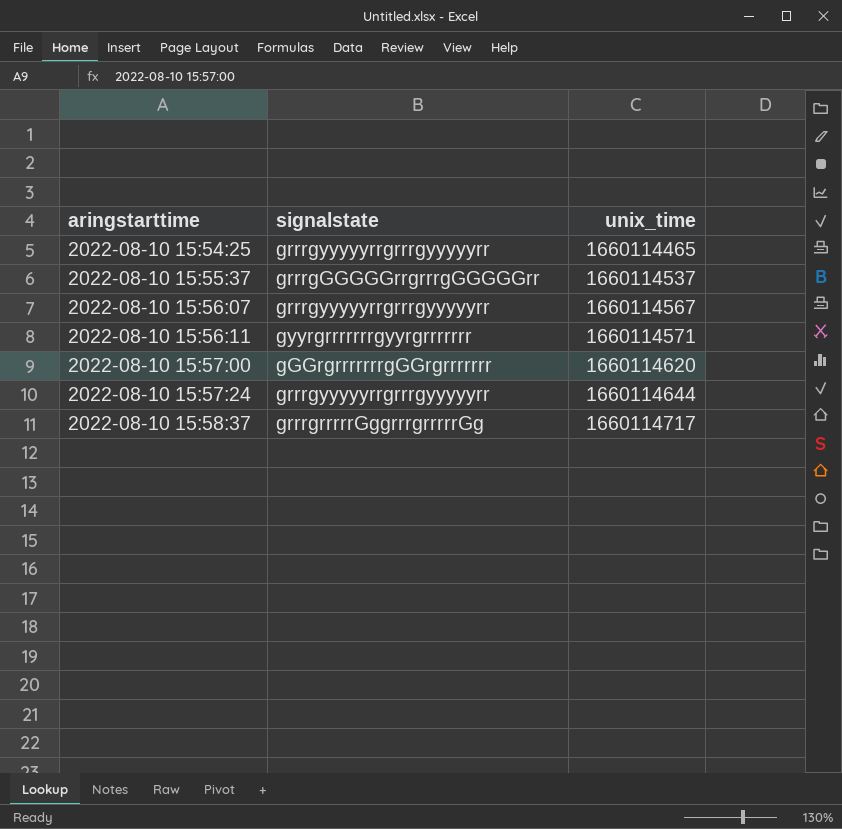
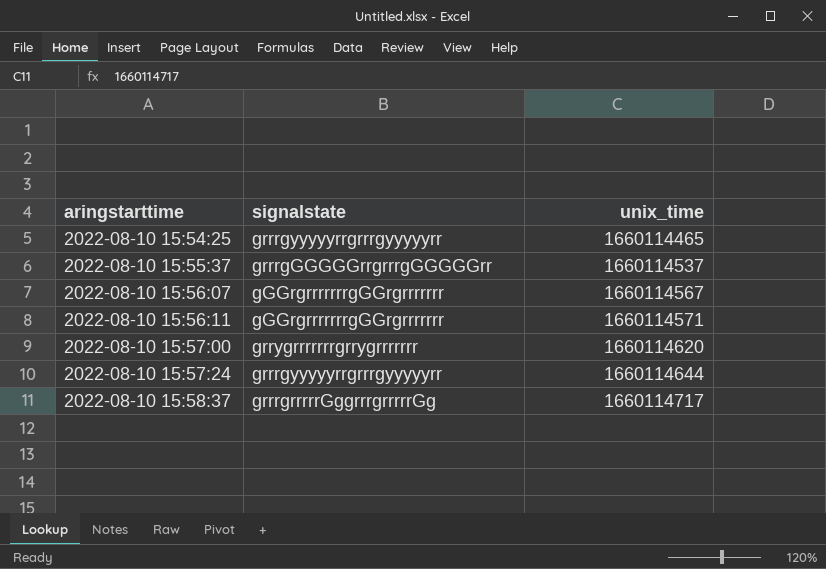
2022-08-10 15:56:07 | signalstate: grrrgyyyyyrrgrrrgyyyyyrr -> gGGrgrrrrrrrgGGrgrrrrrrr
2022-08-10 15:56:11 | signalstate: gyyrgrrrrrrrgyyrgrrrrrrr -> gGGrgrrrrrrrgGGrgrrrrrrr
2022-08-10 15:57:00 | signalstate: gGGrgrrrrrrrgGGrgrrrrrrr -> grrygrrrrrrrgrrygrrrrrrr

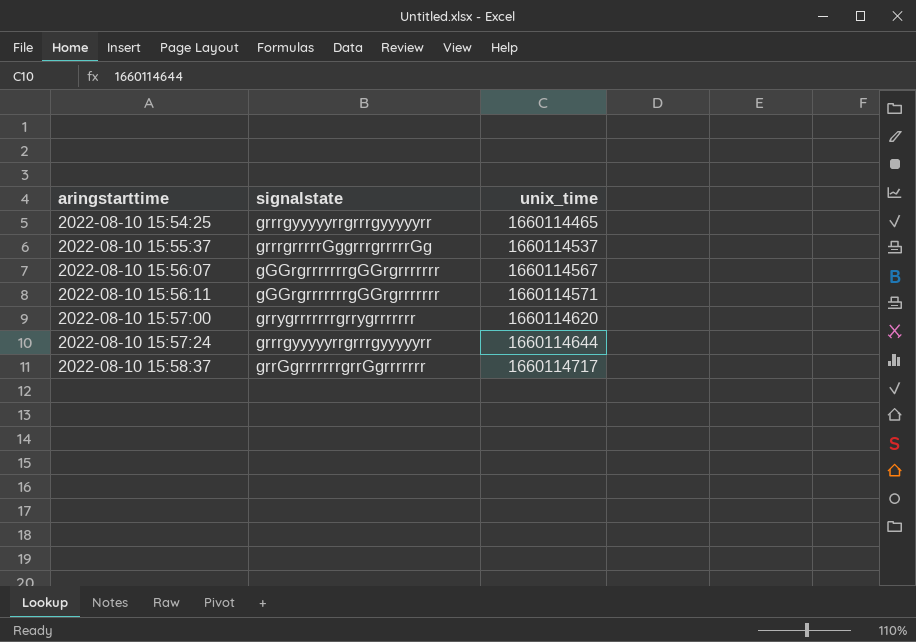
2022-08-10 15:55:37 | signalstate: grrrgGGGGGrrgrrrgGGGGGrr -> grrrgrrrrrGggrrrgrrrrrGg
2022-08-10 15:58:37 | signalstate: grrrgrrrrrGggrrrgrrrrrGg -> grrGgrrrrrrrgrrGgrrrrrrr

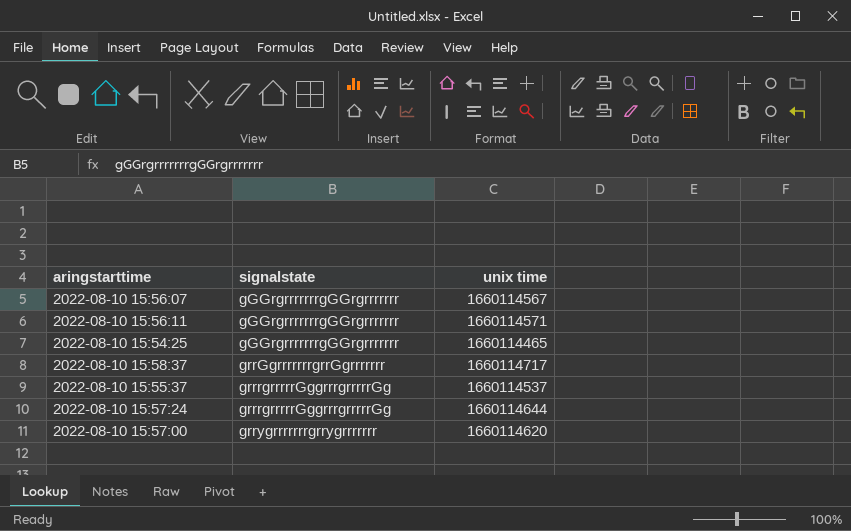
row order: aringstarttime ascending -> signalstate ascending
column name: unix_time -> unix time
2022-08-10 15:54:25 | signalstate: grrrgyyyyyrrgrrrgyyyyyrr -> gGGrgrrrrrrrgGGrgrrrrrrr
2022-08-10 15:57:24 | signalstate: grrrgyyyyyrrgrrrgyyyyyrr -> grrrgrrrrrGggrrrgrrrrrGg

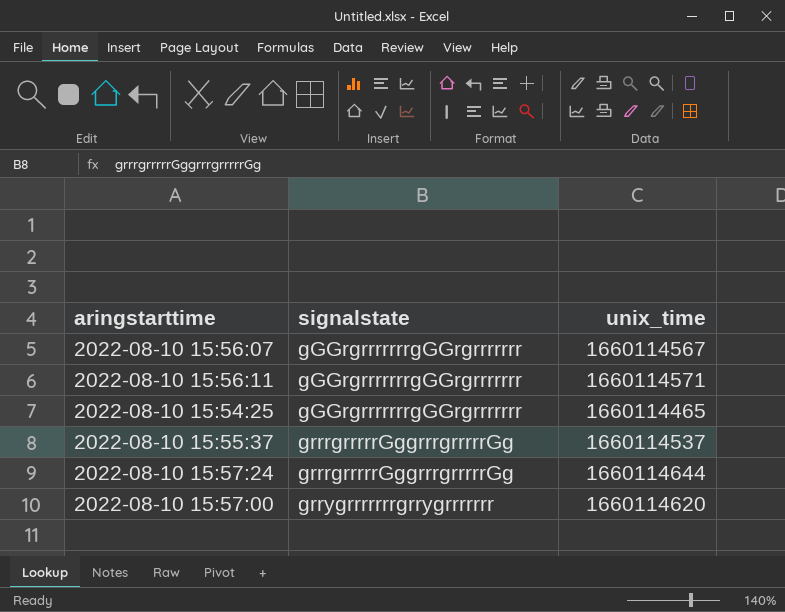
column name: unix time -> unix_time
row 2022-08-10 15:58:37: grrGgrrrrrrrgrrGgrrrrrrr | 1660114717 -> none

